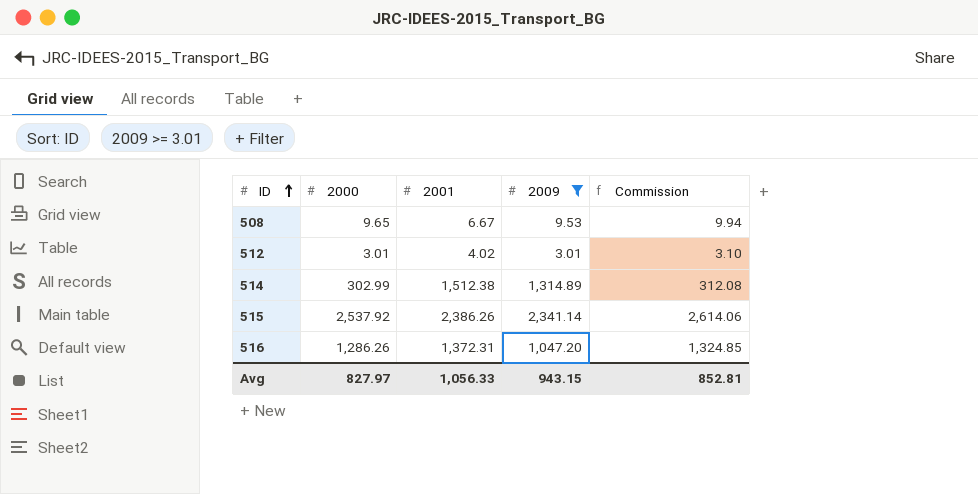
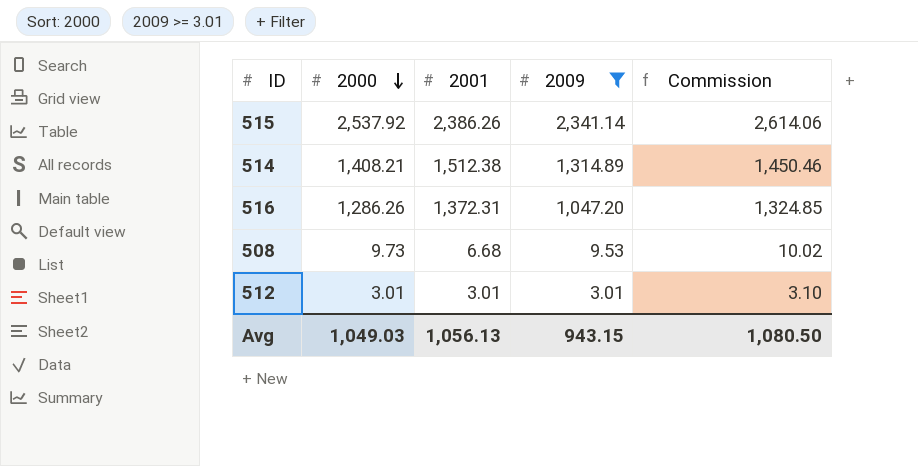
row order: ID ascending -> 2000 descending
514 | 2000: 302.99 -> 1,408.21
514 | Commission: 312.08 -> 1,450.46
508 | 2000: 9.65 -> 9.73
508 | 2001: 6.67 -> 6.68
508 | Commission: 9.94 -> 10.02
512 | 2001: 4.02 -> 3.01
Avg | 2000: 827.97 -> 1,049.03
Avg | 2001: 1,056.33 -> 1,056.13
Avg | Commission: 852.81 -> 1,080.50

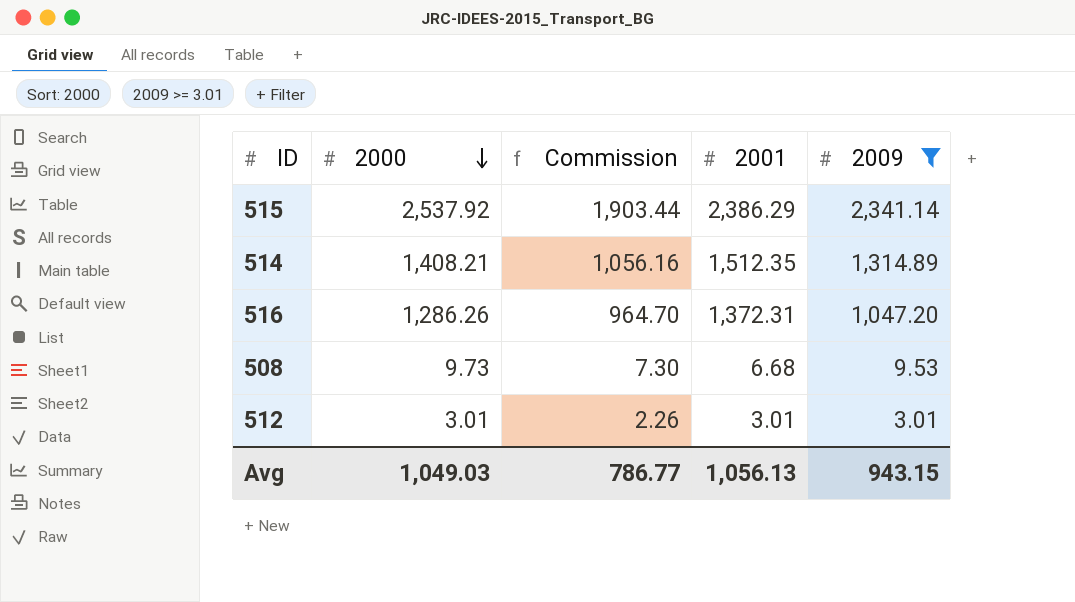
column Commission | formula: [2000] * 1.03 -> [2000] * 0.75
column Commission | position: 5 -> 3
515 | 2001: 2,386.26 -> 2,386.29
514 | 2001: 1,512.38 -> 1,512.35
Avg | Commission: 1,080.50 -> 786.77

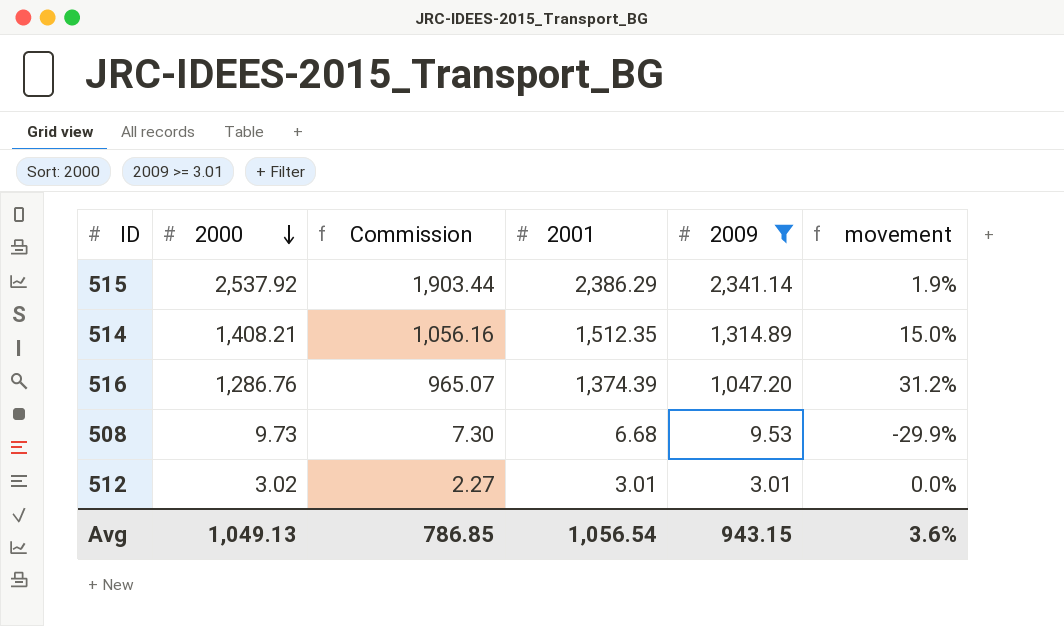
column movement | formula: none -> ([2001] - [2009]) / [2009]
516 | 2000: 1,286.26 -> 1,286.76
516 | Commission: 964.70 -> 965.07
516 | 2001: 1,372.31 -> 1,374.39
512 | 2000: 3.01 -> 3.02
512 | Commission: 2.26 -> 2.27
Avg | 2000: 1,049.03 -> 1,049.13
Avg | Commission: 786.77 -> 786.85
Avg | 2001: 1,056.13 -> 1,056.54

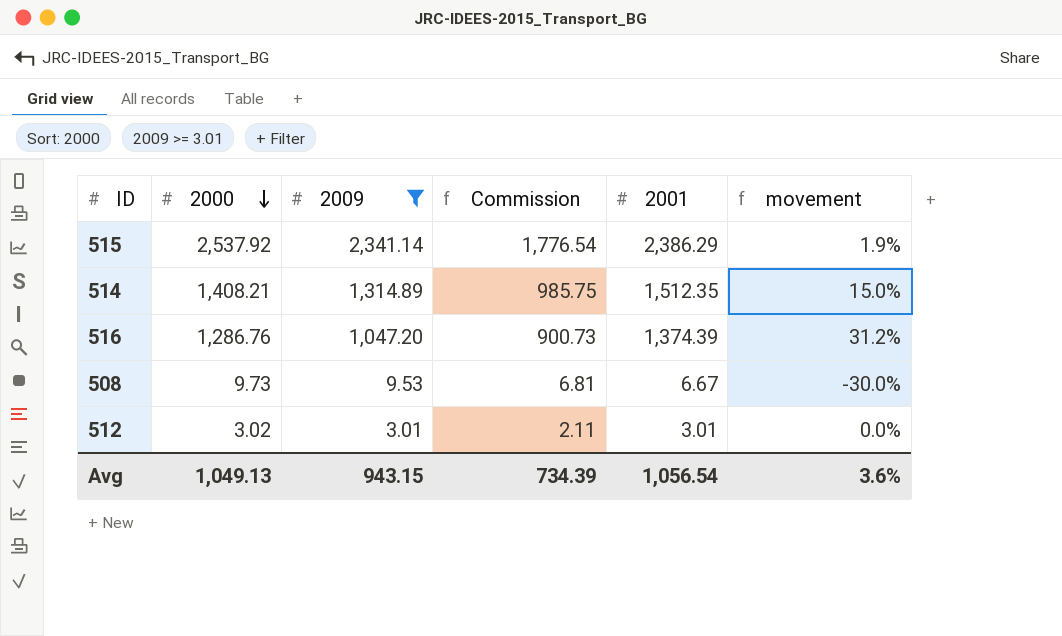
column 2009 | position: 5 -> 3
column Commission | formula: [2000] * 0.75 -> [2000] * 0.7
508 | 2001: 6.68 -> 6.67
508 | movement: -29.9% -> -30.0%
Avg | Commission: 786.85 -> 734.39

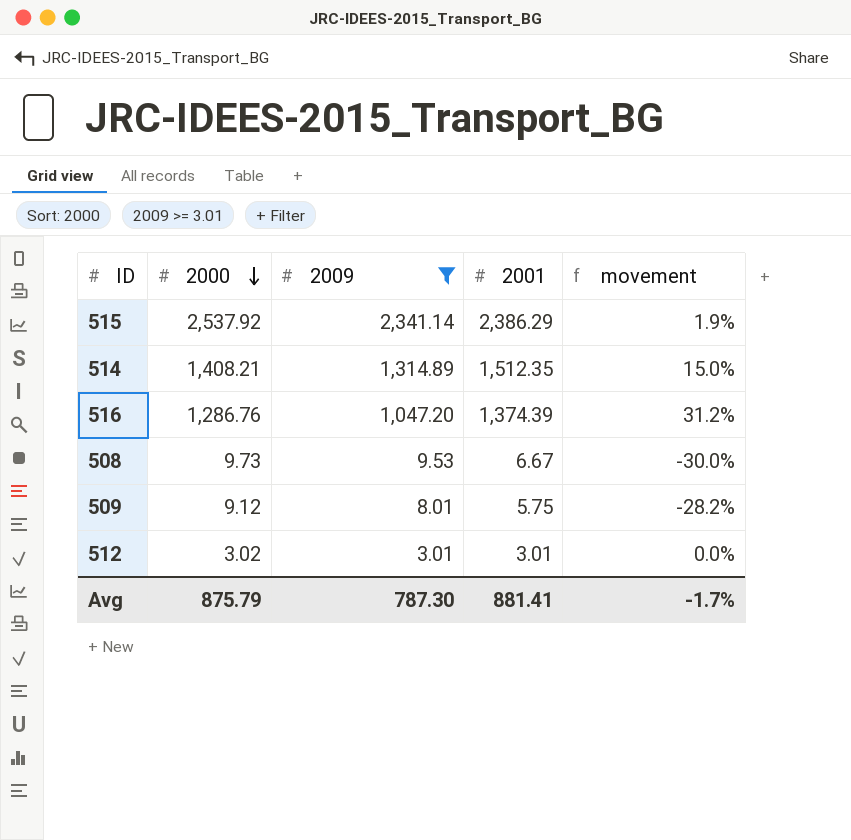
column Commission | formula: [2000] * 0.7 -> none
row 509: none -> 9.12 | 8.01 | 5.75 | -28.2%
Avg | 2000: 1,049.13 -> 875.79
Avg | 2009: 943.15 -> 787.30
Avg | 2001: 1,056.54 -> 881.41
Avg | movement: 3.6% -> -1.7%

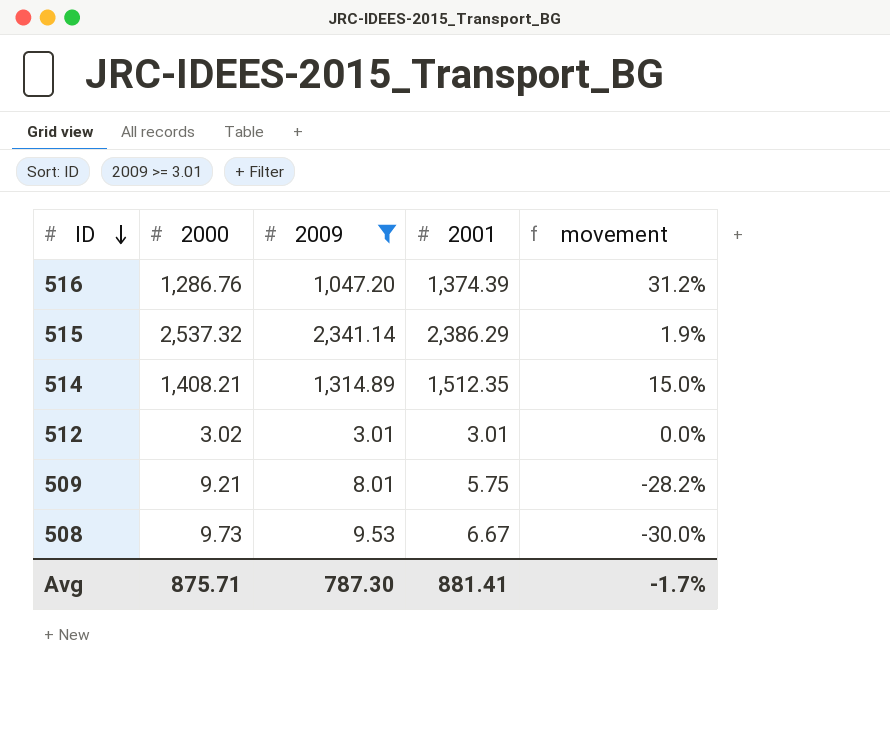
row order: 2000 descending -> ID descending
515 | 2000: 2,537.92 -> 2,537.32
509 | 2000: 9.12 -> 9.21
Avg | 2000: 875.79 -> 875.71

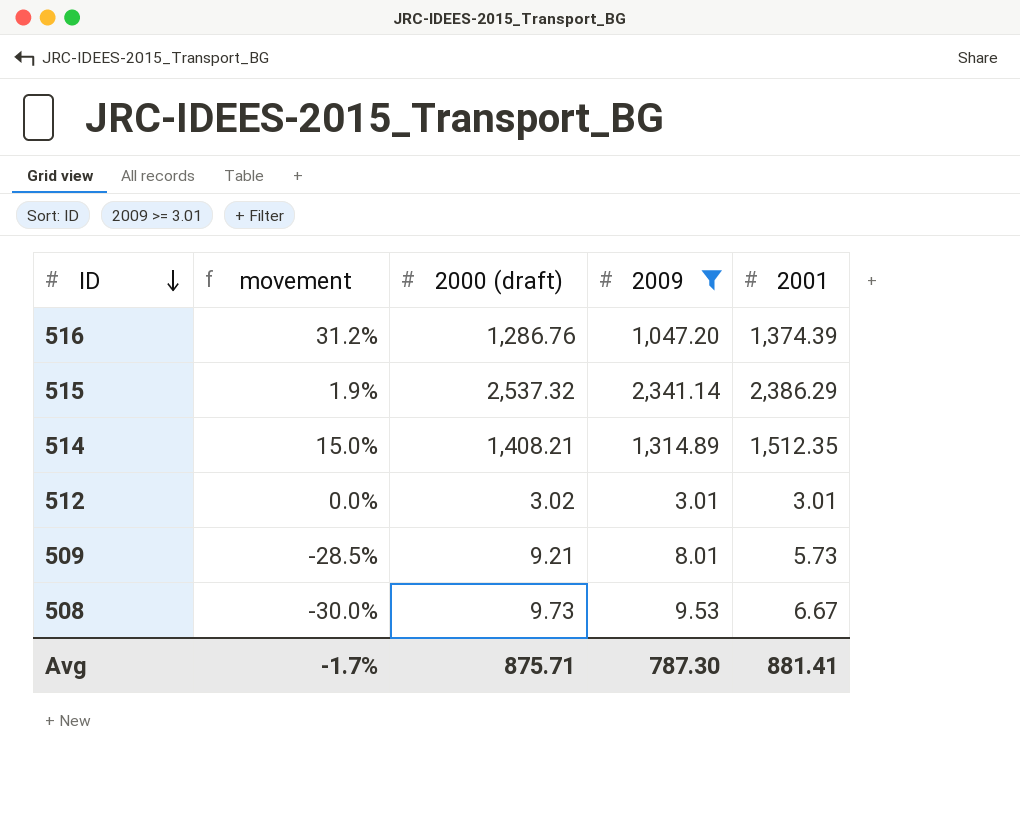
column movement | position: 5 -> 2
column name: 2000 -> 2000 (draft)
509 | movement: -28.2% -> -28.5%
509 | 2001: 5.75 -> 5.73

